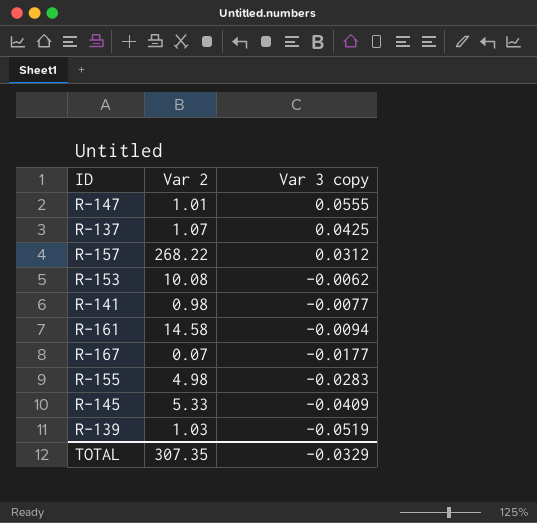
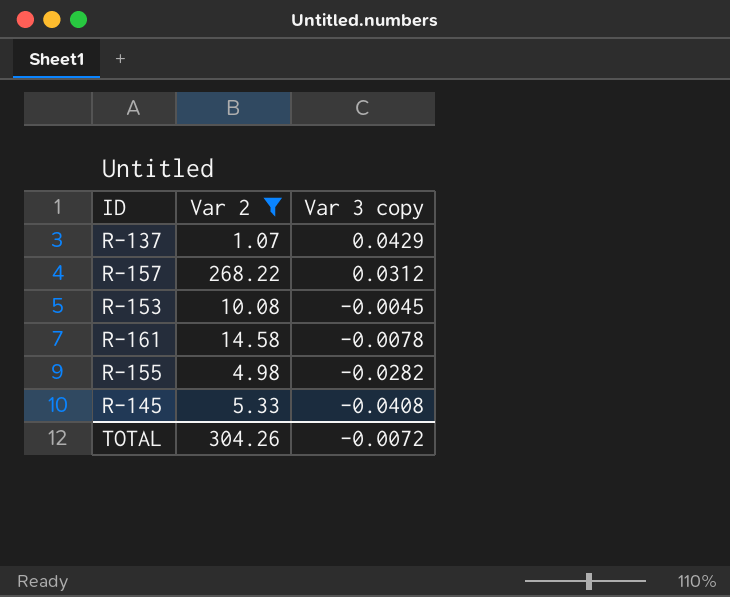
filter: none -> Var 2 >= 1.07
R-137 | Var 3 copy: 0.0425 -> 0.0429
R-153 | Var 3 copy: -0.0062 -> -0.0045
R-161 | Var 3 copy: -0.0094 -> -0.0078
R-155 | Var 3 copy: -0.0283 -> -0.0282
R-145 | Var 3 copy: -0.0409 -> -0.0408
TOTAL | Var 2: 307.35 -> 304.26
TOTAL | Var 3 copy: -0.0329 -> -0.0072

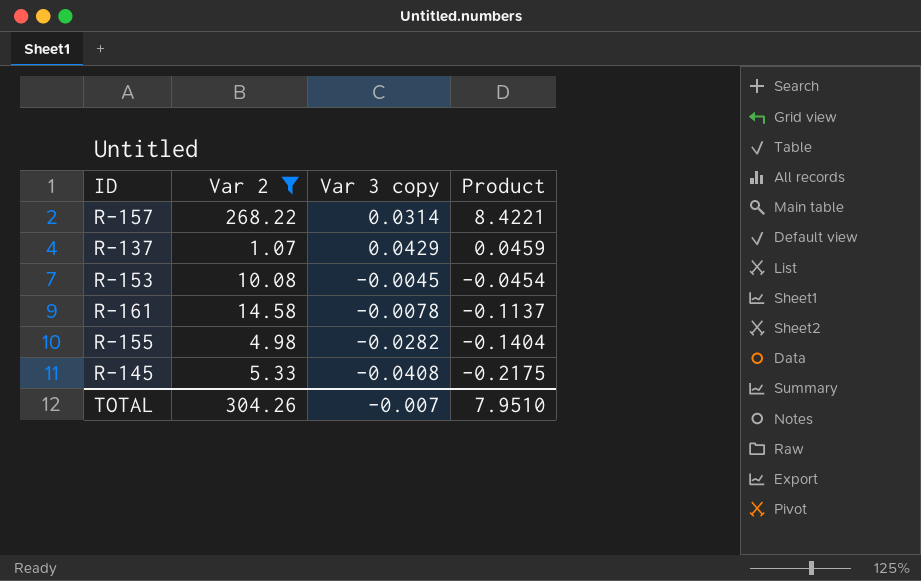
row order: Var 3 copy descending -> Product descending
column Product | formula: none -> [Var 2] * [Var 3 copy]
R-157 | Var 3 copy: 0.0312 -> 0.0314
TOTAL | Var 3 copy: -0.0072 -> -0.007

